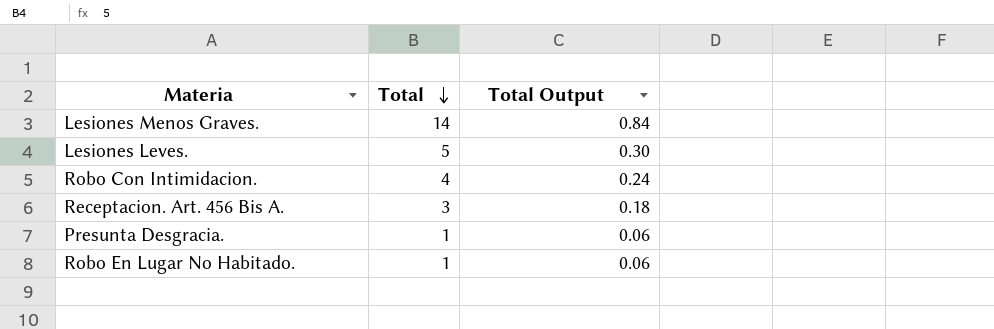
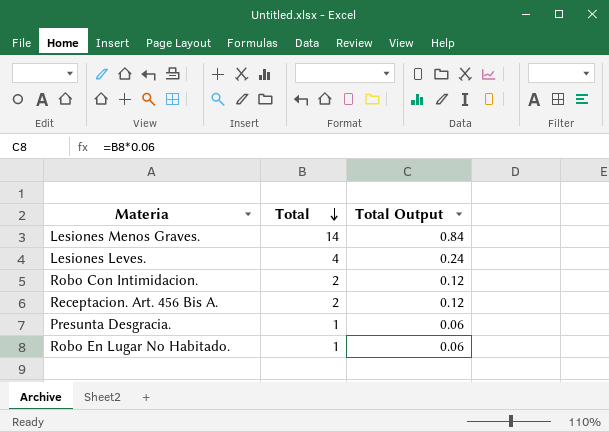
Lesiones Leves. | Total: 5 -> 4
Lesiones Leves. | Total Output: 0.30 -> 0.24
Robo Con Intimidacion. | Total: 4 -> 2
Robo Con Intimidacion. | Total Output: 0.24 -> 0.12
Receptacion. Art. 456 Bis A. | Total: 3 -> 2
Receptacion. Art. 456 Bis A. | Total Output: 0.18 -> 0.12

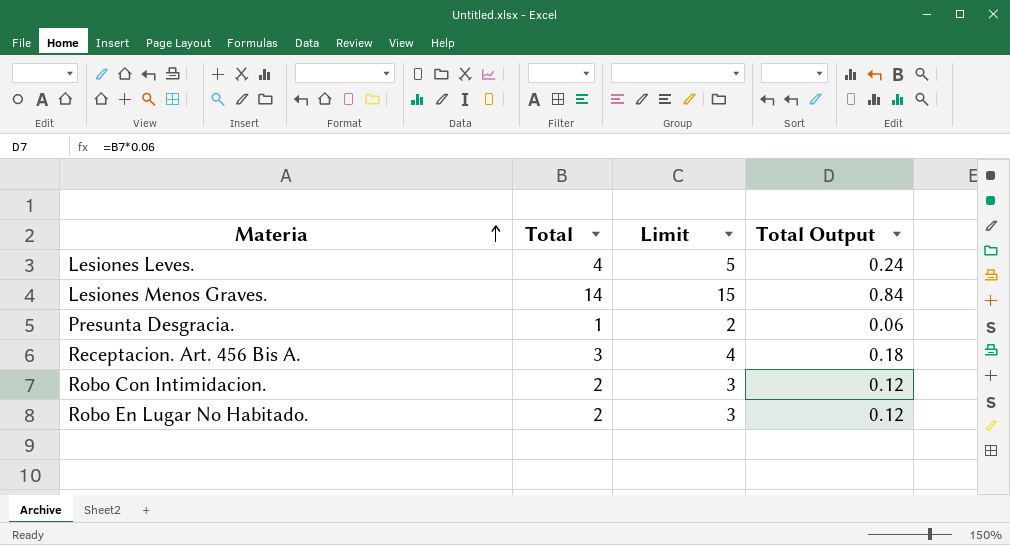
row order: Total descending -> Materia ascending
column Limit | formula: none -> [Total] + 1
Receptacion. Art. 456 Bis A. | Total: 2 -> 3
Receptacion. Art. 456 Bis A. | Total Output: 0.12 -> 0.18
Robo En Lugar No Habitado. | Total: 1 -> 2
Robo En Lugar No Habitado. | Total Output: 0.06 -> 0.12

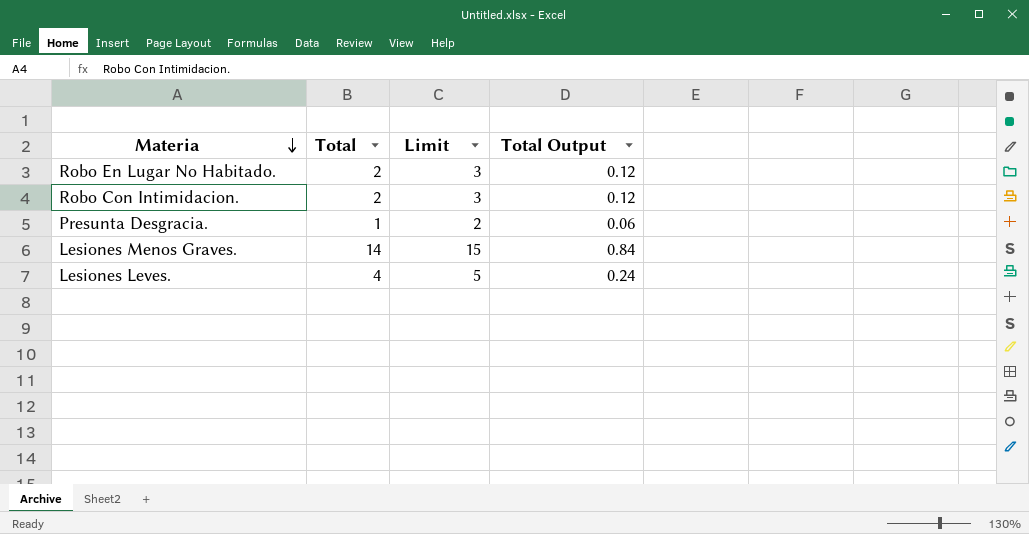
row order: Materia ascending -> Materia descending
row Receptacion. Art. 456 Bis A.: 3 | 4 | 0.18 -> none

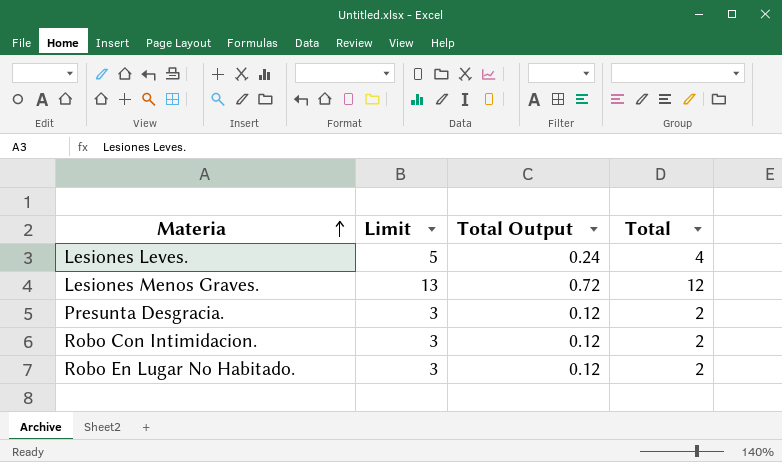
row order: Materia descending -> Materia ascending
column Total | position: 2 -> 4
Lesiones Menos Graves. | Limit: 15 -> 13
Lesiones Menos Graves. | Total Output: 0.84 -> 0.72
Lesiones Menos Graves. | Total: 14 -> 12
Presunta Desgracia. | Limit: 2 -> 3
Presunta Desgracia. | Total Output: 0.06 -> 0.12
Presunta Desgracia. | Total: 1 -> 2

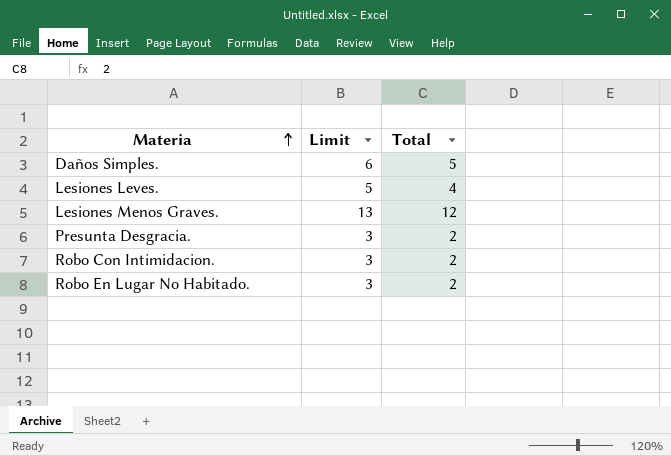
column Total Output | formula: [Total] * 0.06 -> none
row Daños Simples.: none -> 6 | 5

